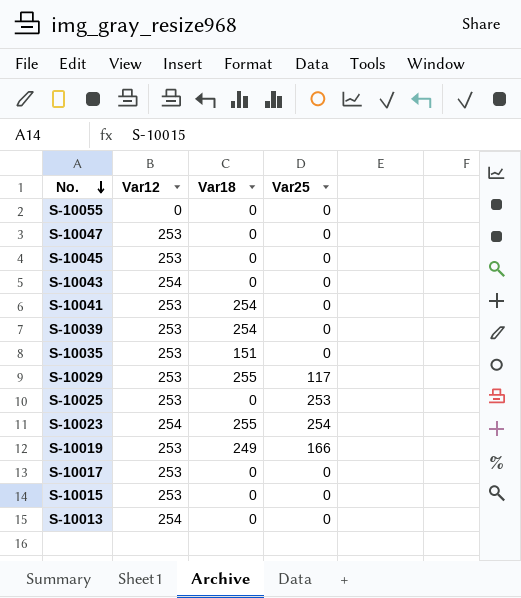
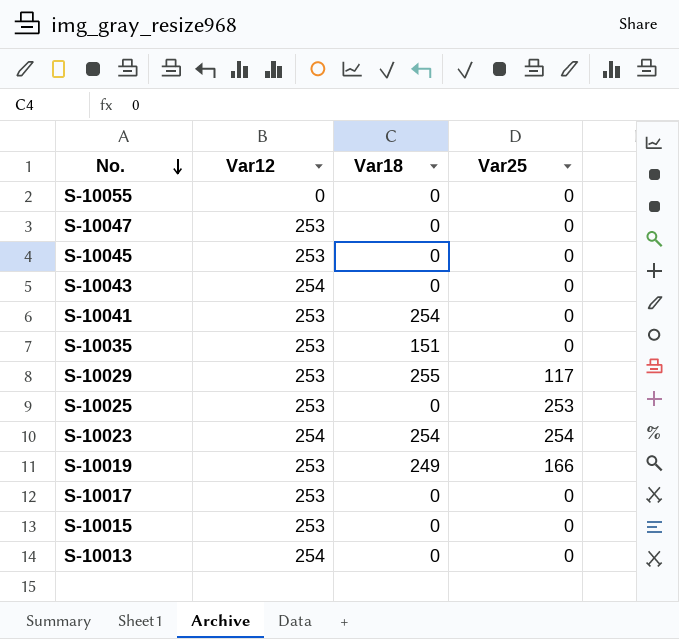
row S-10039: 253 | 254 | 0 -> none
S-10023 | Var18: 255 -> 254

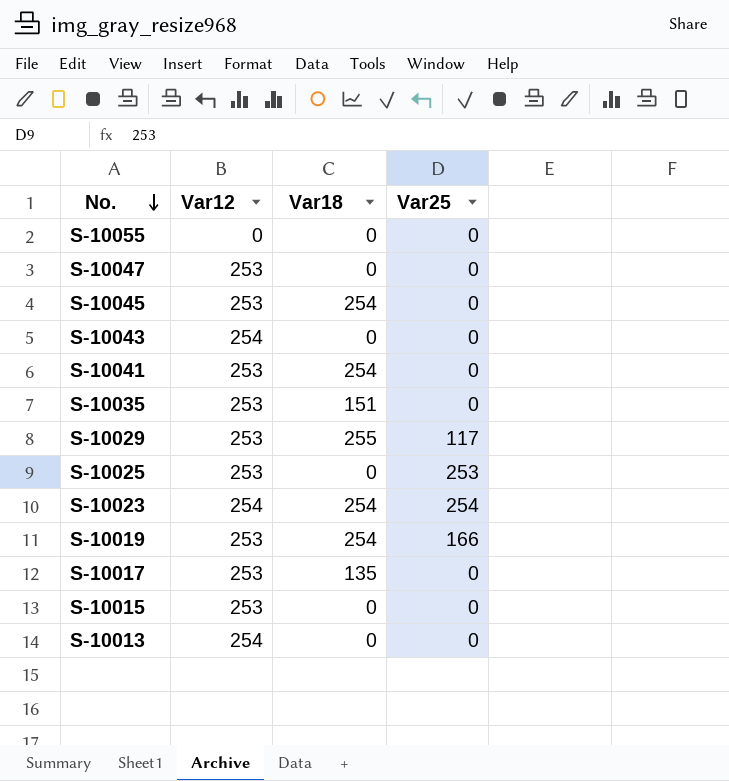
S-10045 | Var18: 0 -> 254
S-10019 | Var18: 249 -> 254
S-10017 | Var18: 0 -> 135

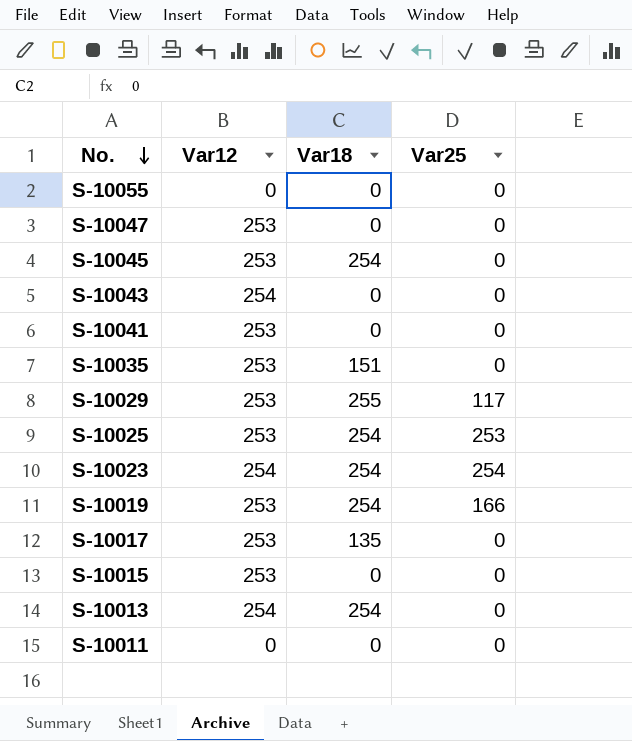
S-10041 | Var18: 254 -> 0
S-10025 | Var18: 0 -> 254
S-10013 | Var18: 0 -> 254
row S-10011: none -> 0 | 0 | 0

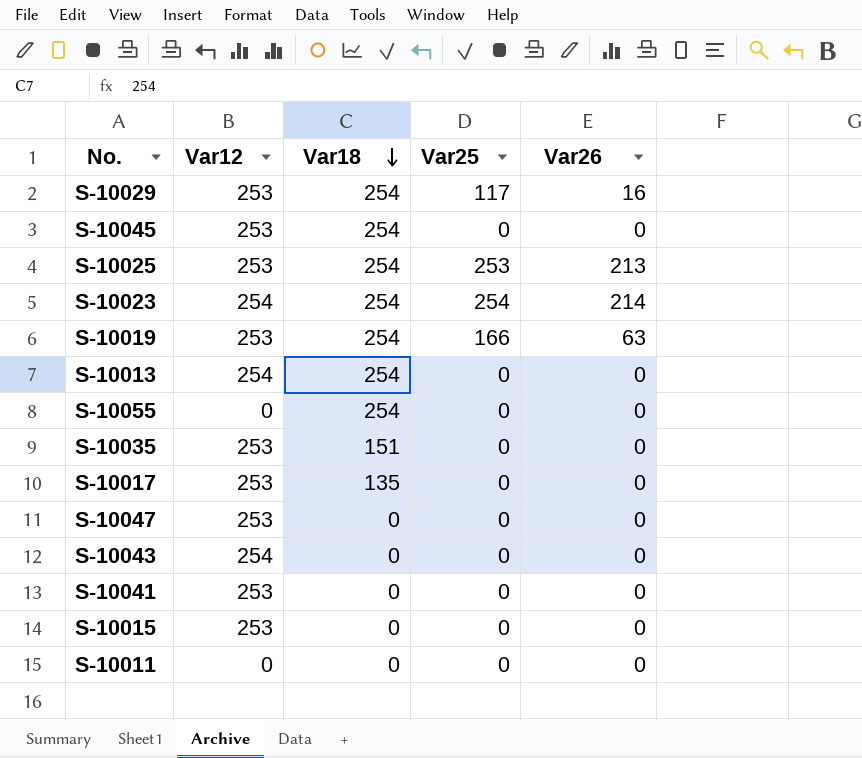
row order: No. descending -> Var18 descending
column Var26 | position: none -> 5
S-10029 | Var18: 255 -> 254
S-10055 | Var18: 0 -> 254

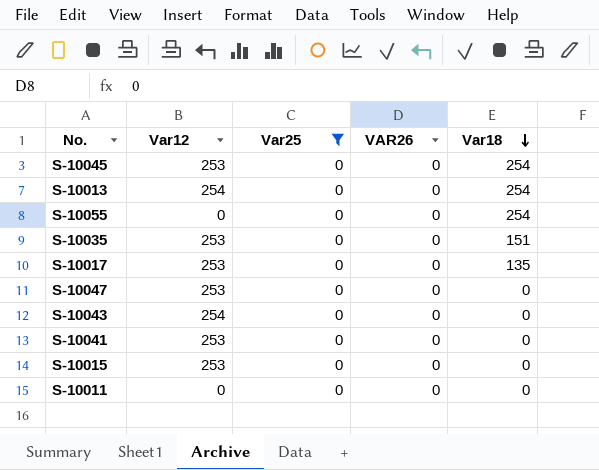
filter: none -> Var25 = 0
column name: Var26 -> VAR26
column Var18 | position: 3 -> 5

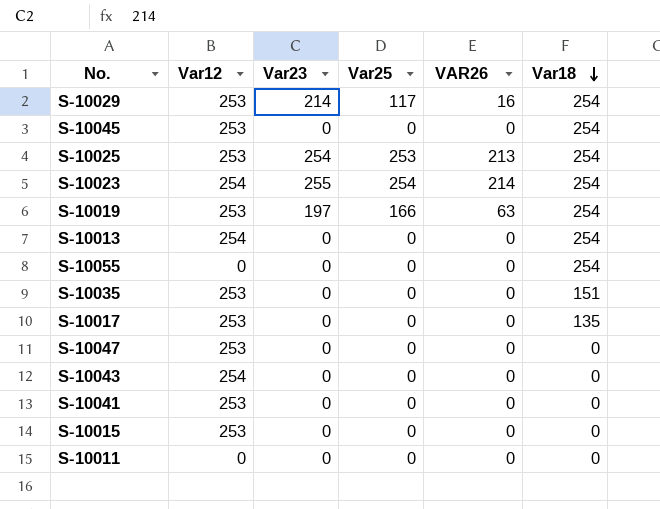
filter: Var25 = 0 -> none
column Var23 | position: none -> 3

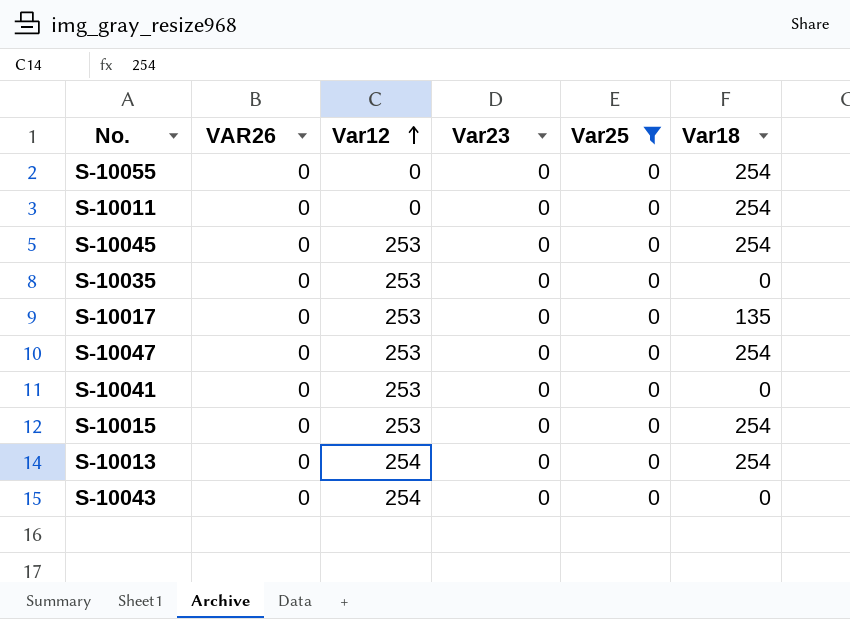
filter: none -> Var25 = 0
row order: Var18 descending -> Var12 ascending
column VAR26 | position: 5 -> 2
S-10011 | Var18: 0 -> 254
S-10035 | Var18: 151 -> 0
S-10047 | Var18: 0 -> 254
S-10015 | Var18: 0 -> 254

